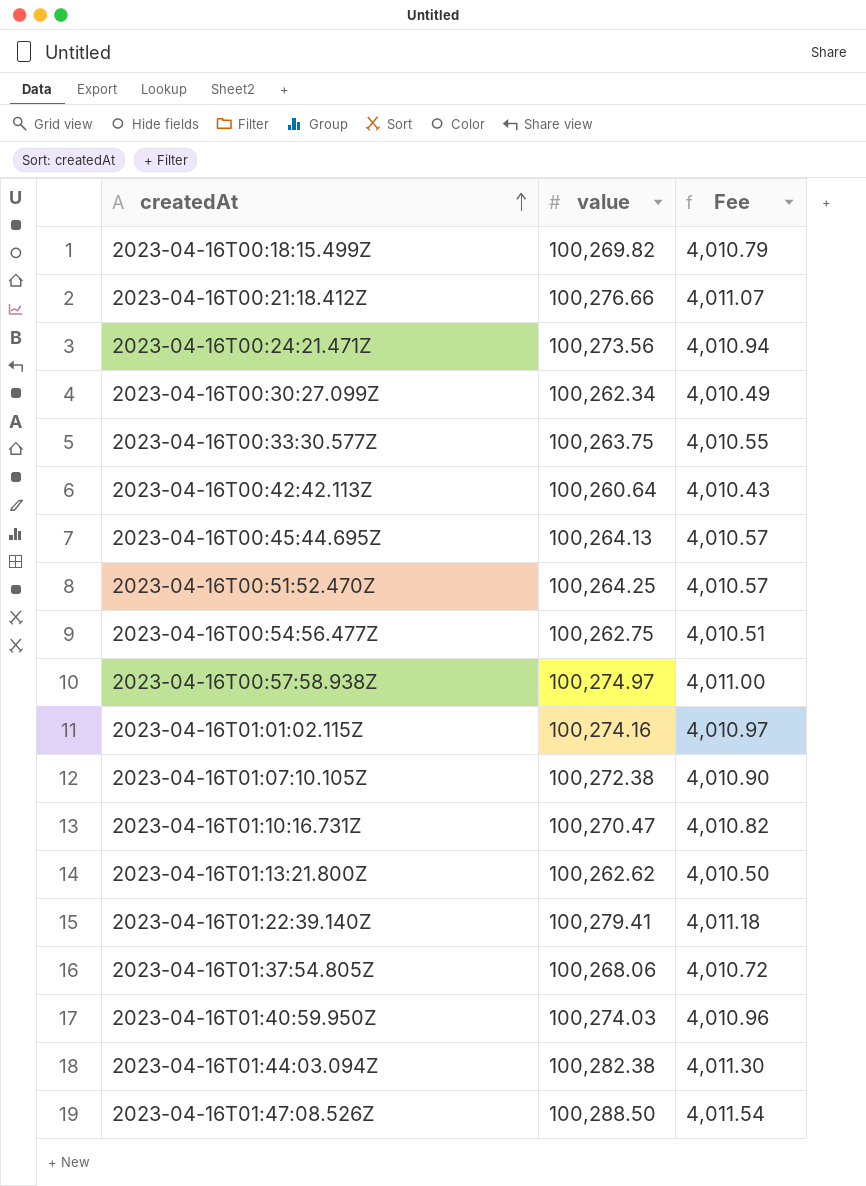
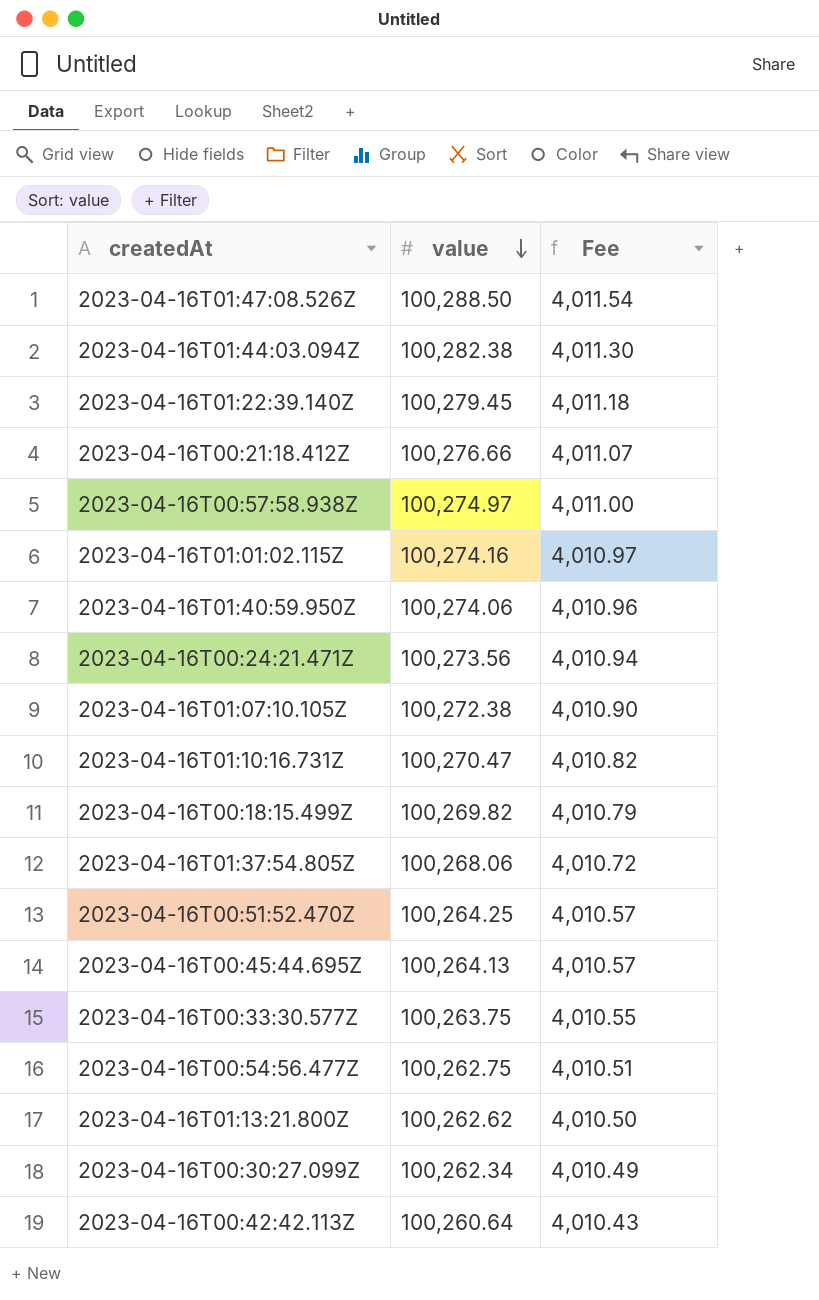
row order: createdAt ascending -> value descending
2023-04-16T01:22:39.140Z | value: 100,279.41 -> 100,279.45
2023-04-16T01:40:59.950Z | value: 100,274.03 -> 100,274.06

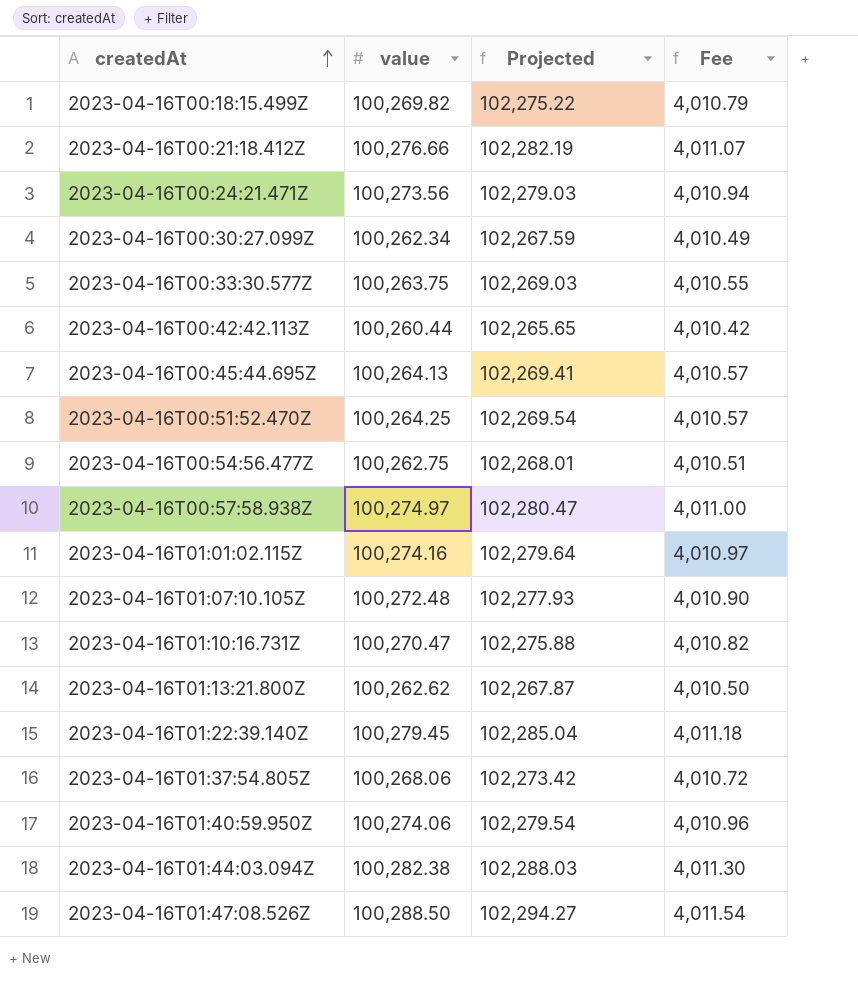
row order: value descending -> createdAt ascending
column Projected | formula: none -> [value] * 1.02
2023-04-16T00:42:42.113Z | value: 100,260.64 -> 100,260.44
2023-04-16T00:42:42.113Z | Fee: 4,010.43 -> 4,010.42
2023-04-16T01:07:10.105Z | value: 100,272.38 -> 100,272.48

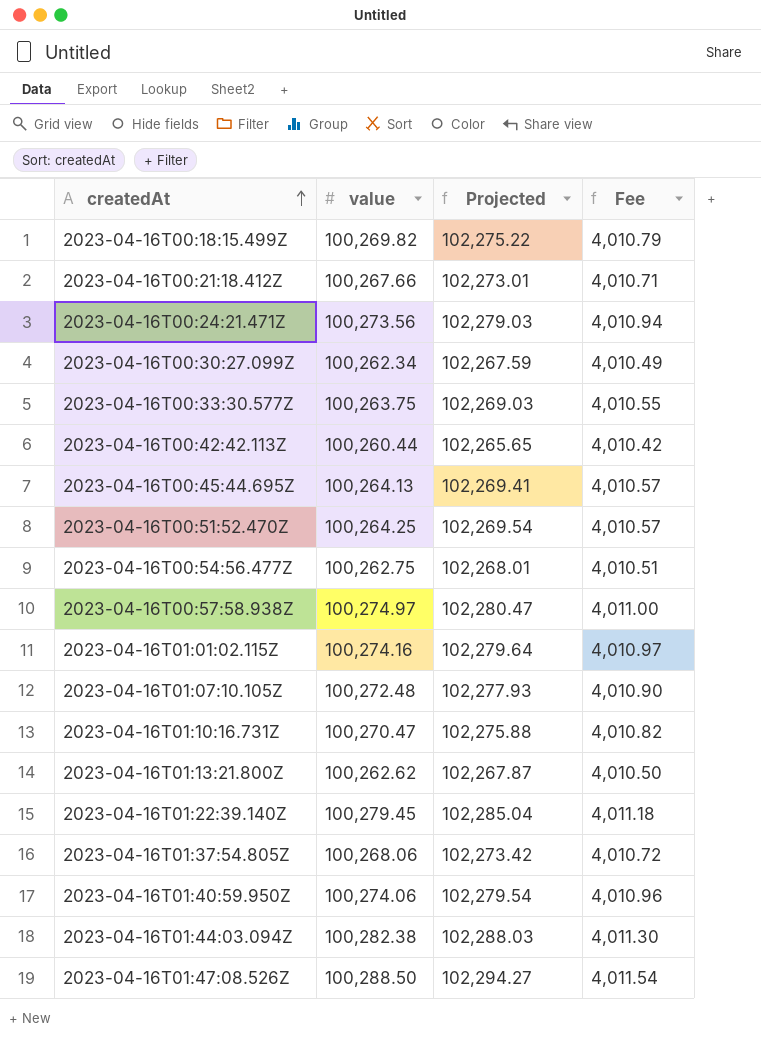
2023-04-16T00:21:18.412Z | value: 100,276.66 -> 100,267.66
2023-04-16T00:21:18.412Z | Projected: 102,282.19 -> 102,273.01
2023-04-16T00:21:18.412Z | Fee: 4,011.07 -> 4,010.71

